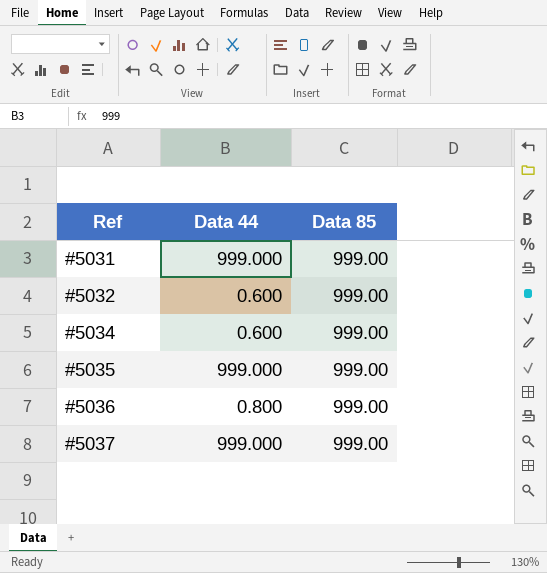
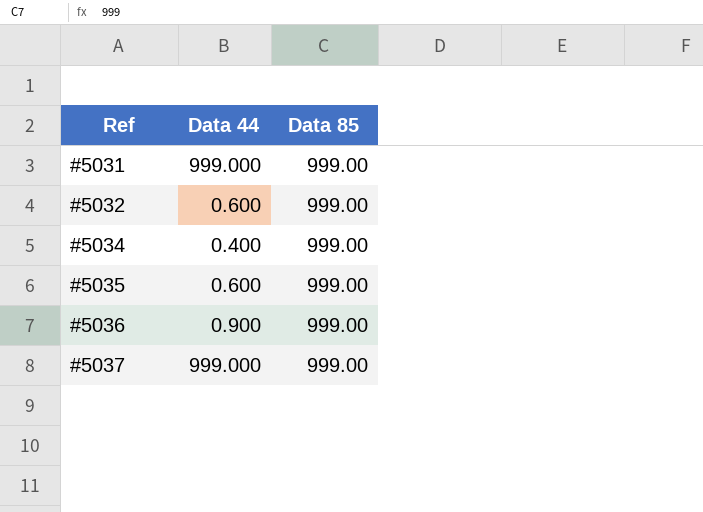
#5034 | Data 44: 0.600 -> 0.400
#5035 | Data 44: 999.000 -> 0.600
#5036 | Data 44: 0.800 -> 0.900

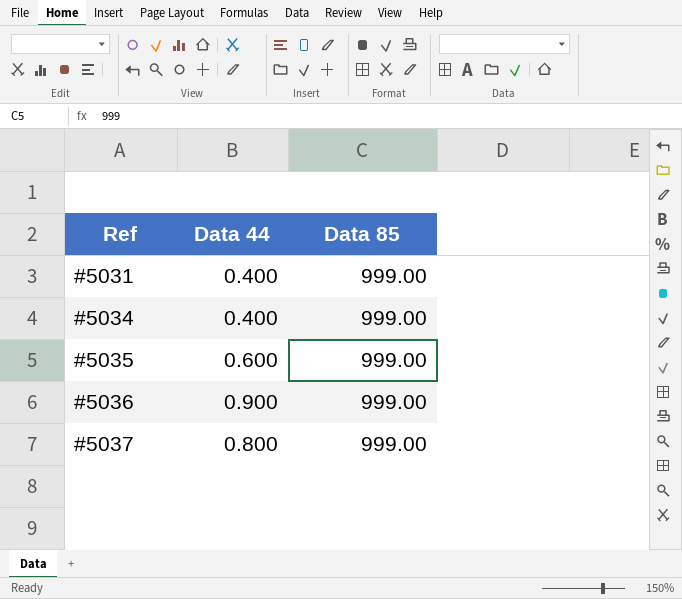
row #5032: 0.600 | 999.00 -> none
#5031 | Data 44: 999.000 -> 0.400
#5037 | Data 44: 999.000 -> 0.800

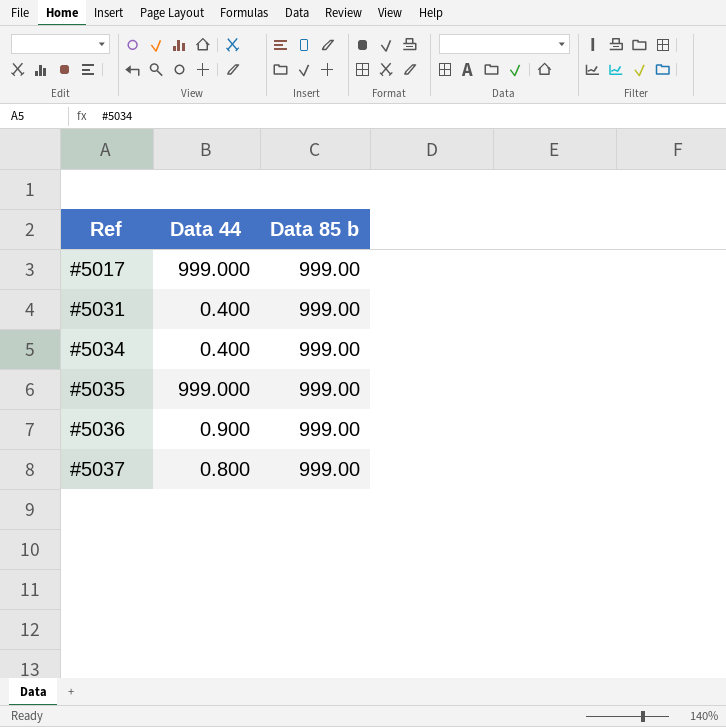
column name: Data 85 -> Data 85 b
row #5017: none -> 999.000 | 999.00
#5035 | Data 44: 0.600 -> 999.000

